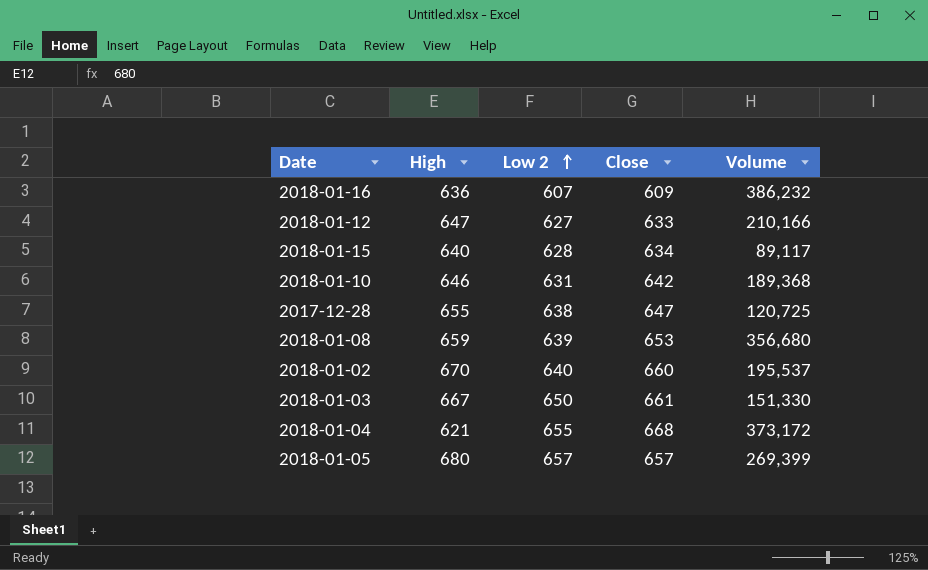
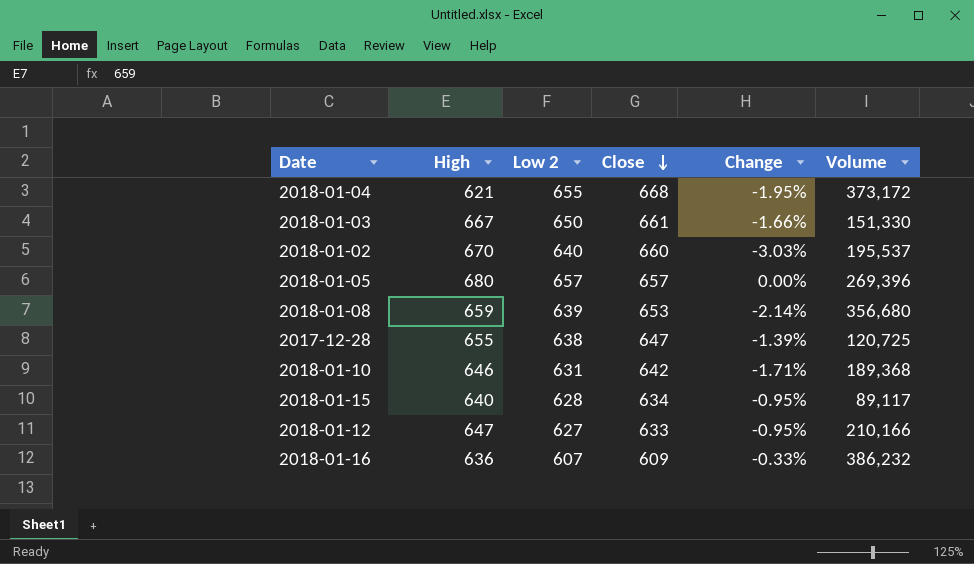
row order: Low 2 ascending -> Close descending
column Change | formula: none -> ([Low 2] - [Close]) / [Close]
2018-01-05 | Volume: 269,399 -> 269,396

